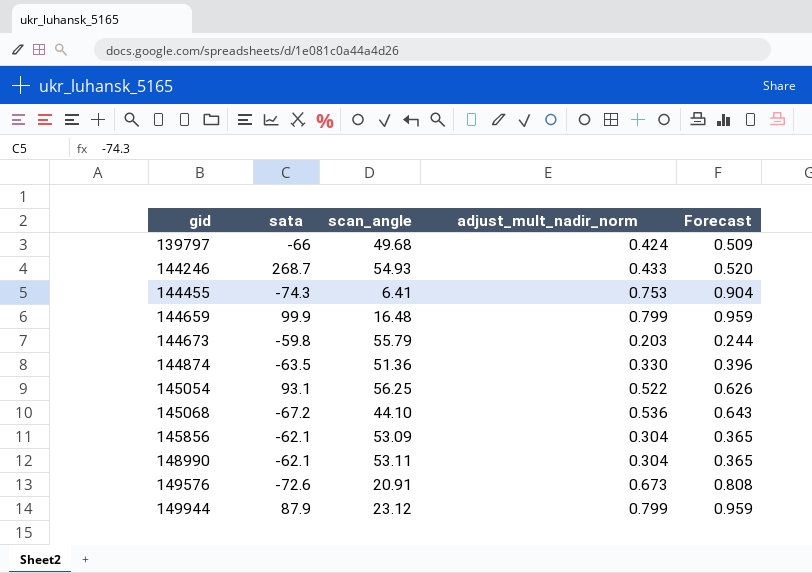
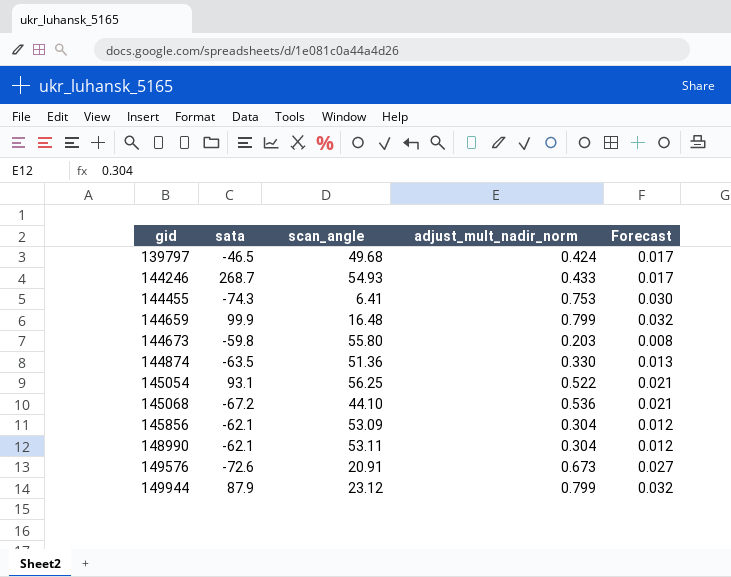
column Forecast | formula: [adjust_mult_nadir_norm] * 1.2 -> [adjust_mult_nadir_norm] * 0.04
139797 | sata: -66 -> -46.5
144673 | scan_angle: 55.79 -> 55.80

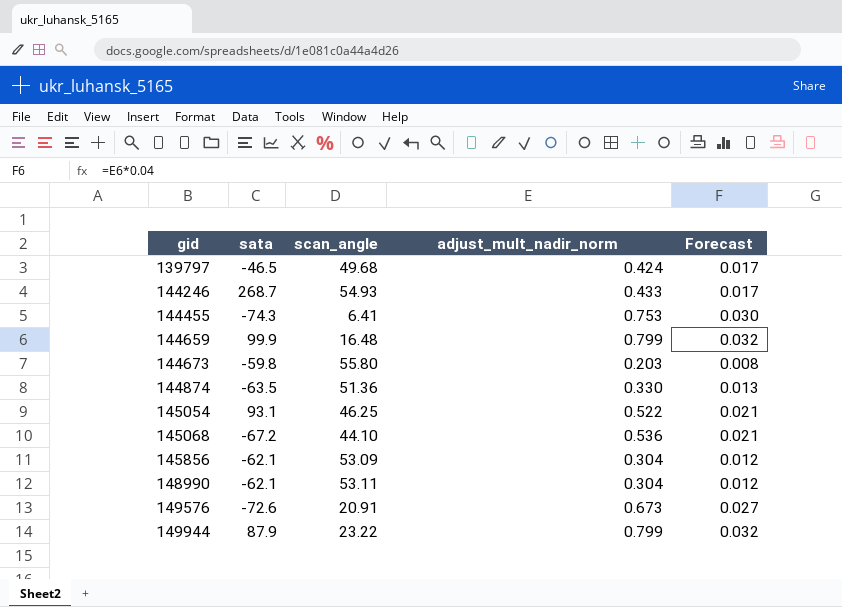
145054 | scan_angle: 56.25 -> 46.25
149944 | scan_angle: 23.12 -> 23.22

